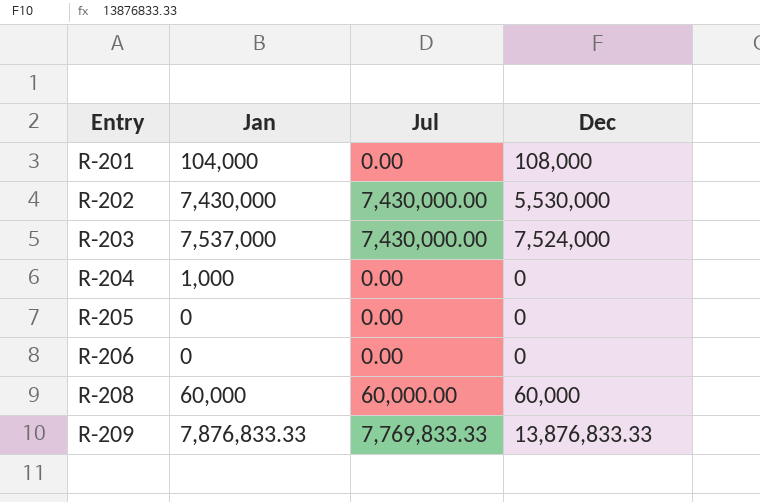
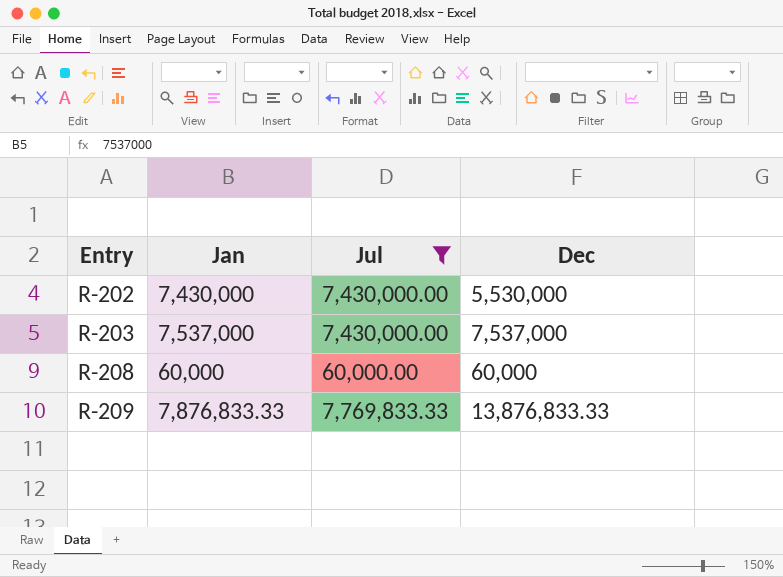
filter: none -> Jul != 0.00
R-203 | Dec: 7,524,000 -> 7,537,000

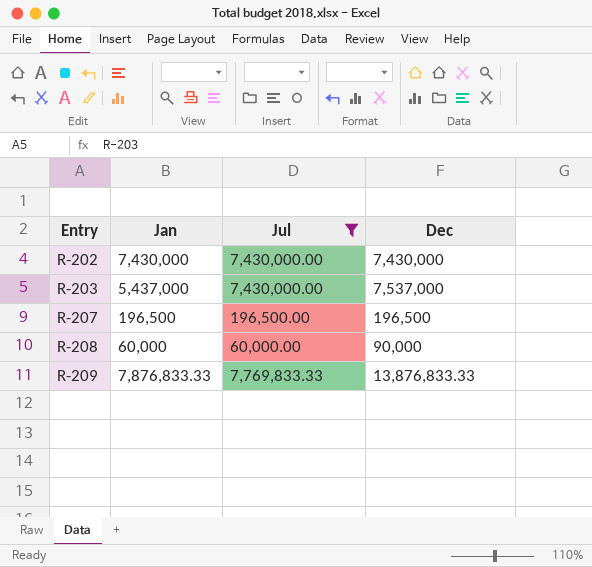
R-202 | Dec: 5,530,000 -> 7,430,000
R-203 | Jan: 7,537,000 -> 5,437,000
row R-207: none -> 196,500 | 196,500.00 | 196,500
R-208 | Dec: 60,000 -> 90,000

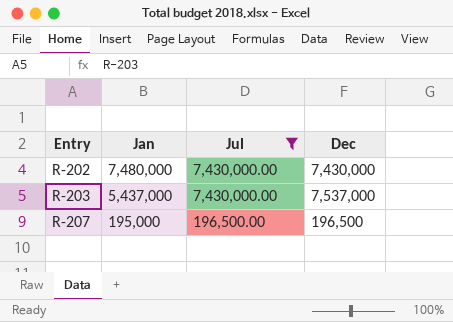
row R-208: 60,000 | 60,000.00 | 90,000 -> none
row R-209: 7,876,833.33 | 7,769,833.33 | 13,876,833.33 -> none
R-202 | Jan: 7,430,000 -> 7,480,000
R-207 | Jan: 196,500 -> 195,000

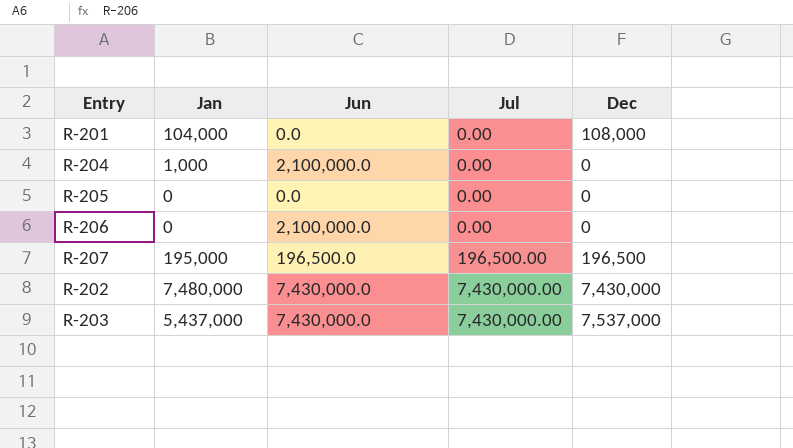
filter: Jul != 0.00 -> none
row order: Entry ascending -> Jul ascending
column Jun | position: none -> 3

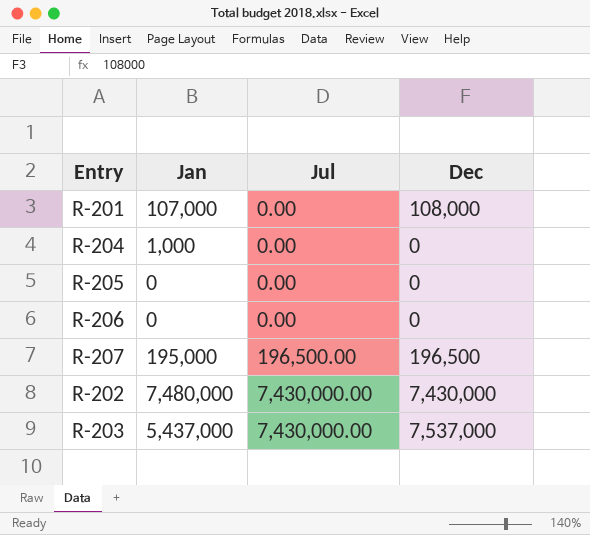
column Jun | position: 3 -> none
R-201 | Jan: 104,000 -> 107,000

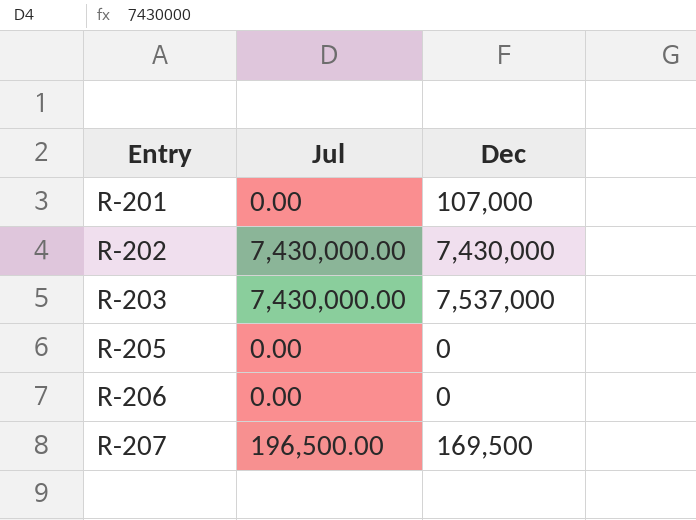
row order: Jul ascending -> Entry ascending
column Jan | position: 2 -> none
row R-204: 1,000 | 0.00 | 0 -> none
R-201 | Dec: 108,000 -> 107,000
R-207 | Dec: 196,500 -> 169,500

